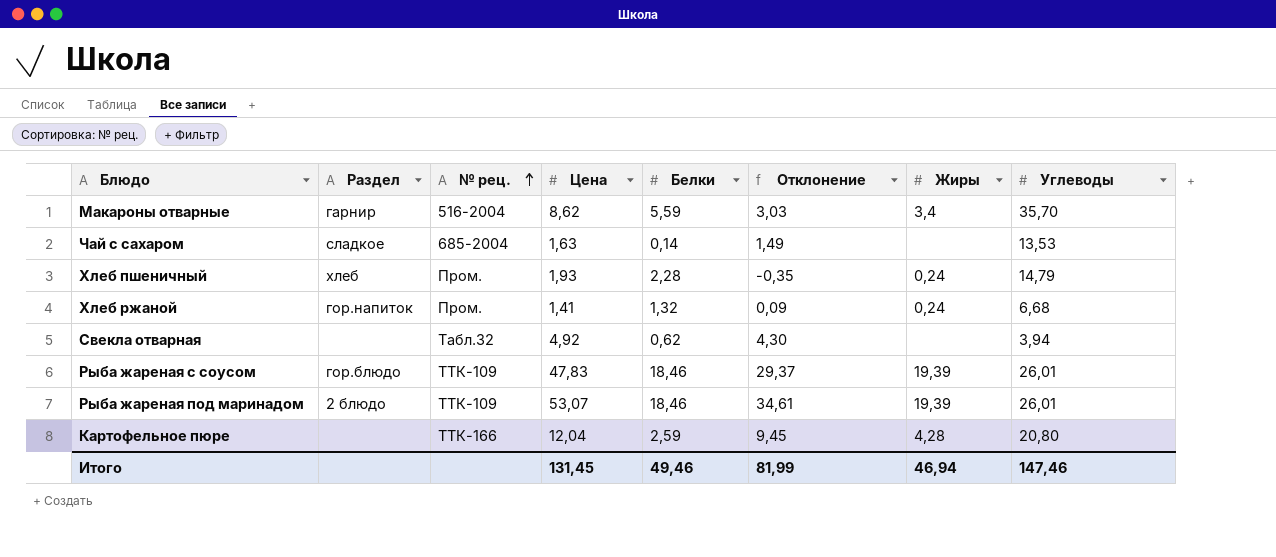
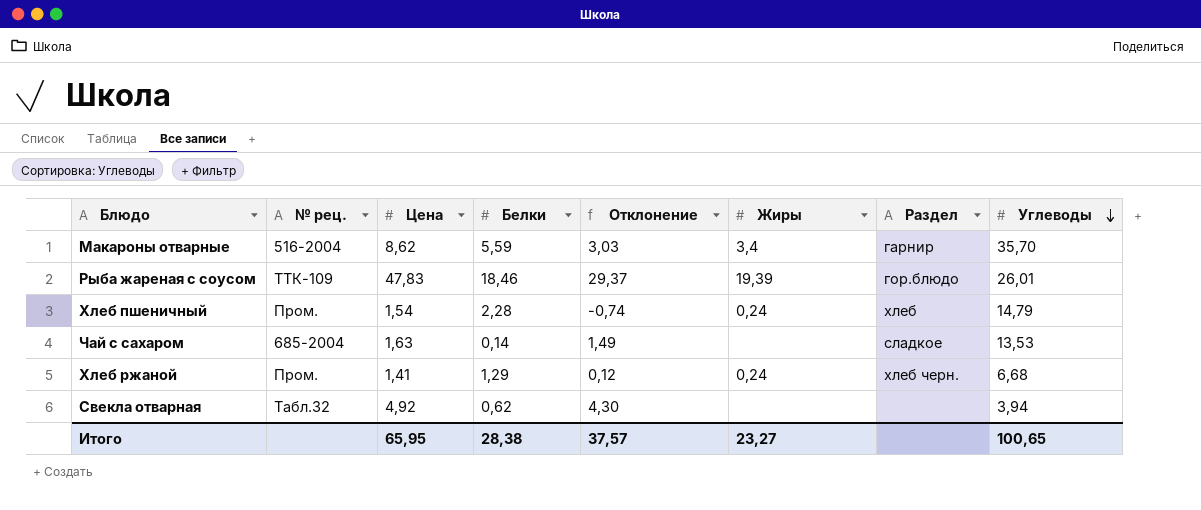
row order: № рец. ascending -> Углеводы descending
column Раздел | position: 2 -> 7
row Рыба жареная под маринадом: 2 блюдо | ТТК-109 | 53,07 | 18,46 | 34,61 | 19,39 | 26,01 -> none
row Картофельное пюре: none | ТТК-166 | 12,04 | 2,59 | 9,45 | 4,28 | 20,80 -> none
Хлеб пшеничный | Цена: 1,93 -> 1,54
Хлеб пшеничный | Отклонение: -0,35 -> -0,74
Хлеб ржаной | Белки: 1,32 -> 1,29
Хлеб ржаной | Отклонение: 0,09 -> 0,12
Хлеб ржаной | Раздел: гор.напиток -> хлеб черн.
Итого | Цена: 131,45 -> 65,95
Итого | Белки: 49,46 -> 28,38
Итого | Отклонение: 81,99 -> 37,57
Итого | Жиры: 46,94 -> 23,27
Итого | Углеводы: 147,46 -> 100,65

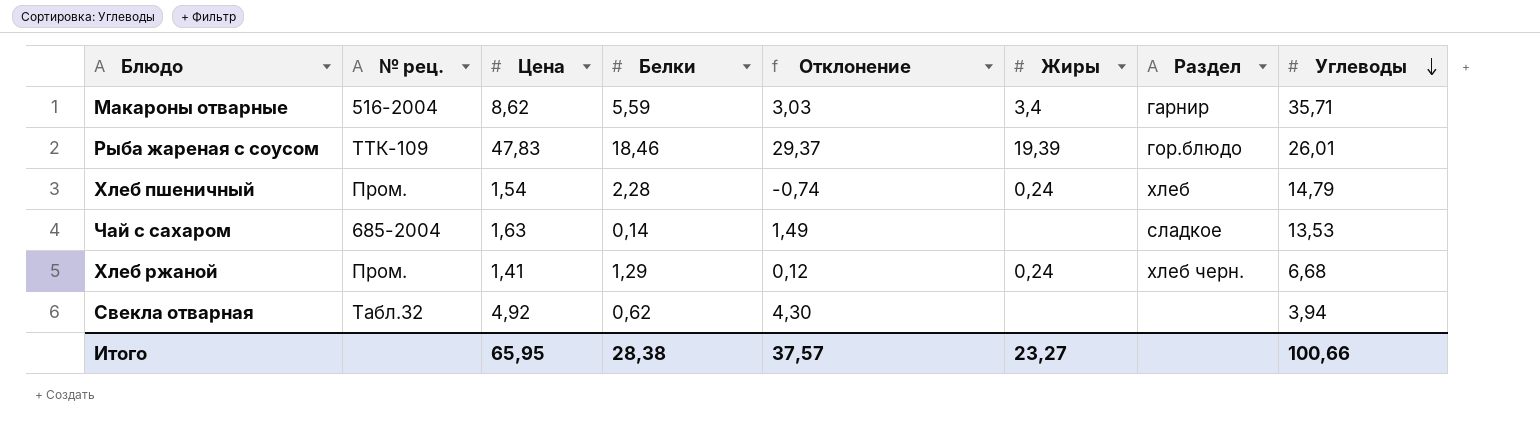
Макароны отварные | Углеводы: 35,70 -> 35,71
Итого | Углеводы: 100,65 -> 100,66

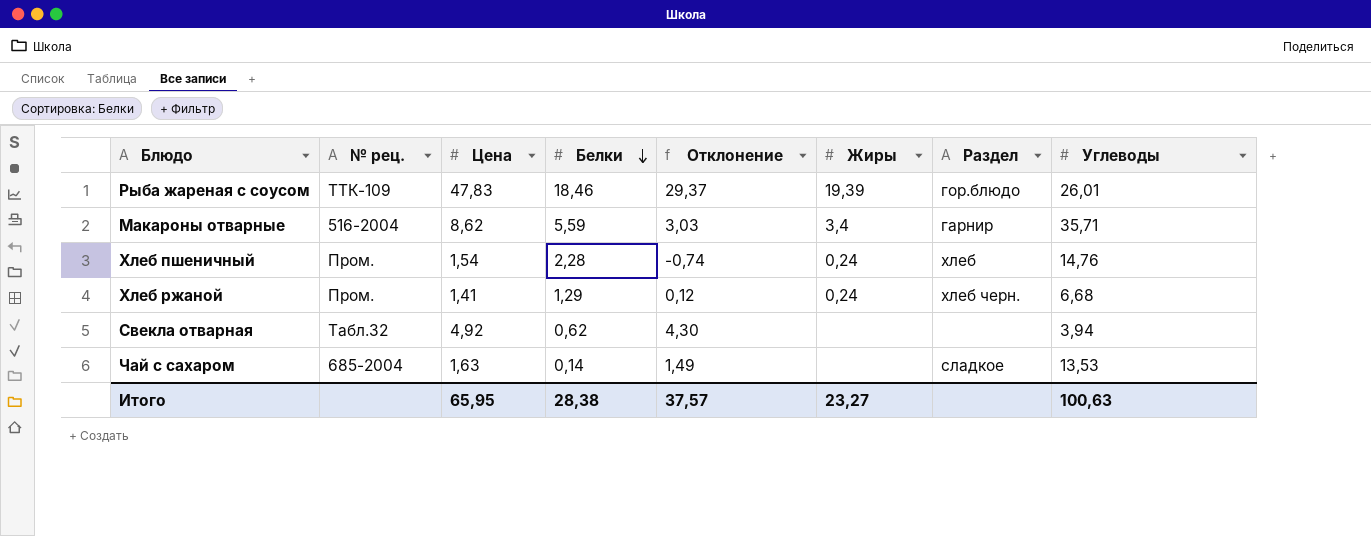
row order: Углеводы descending -> Белки descending
Хлеб пшеничный | Углеводы: 14,79 -> 14,76
Итого | Углеводы: 100,66 -> 100,63

